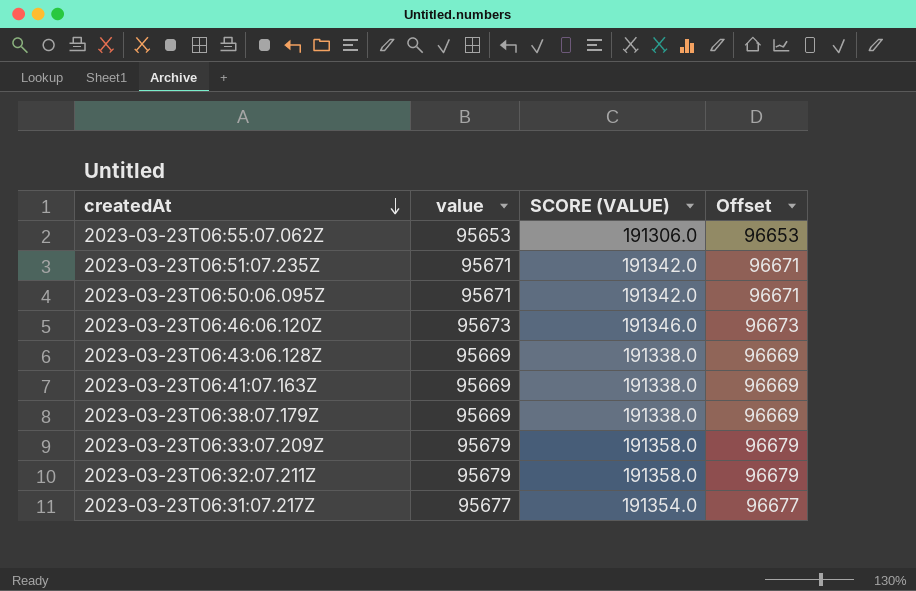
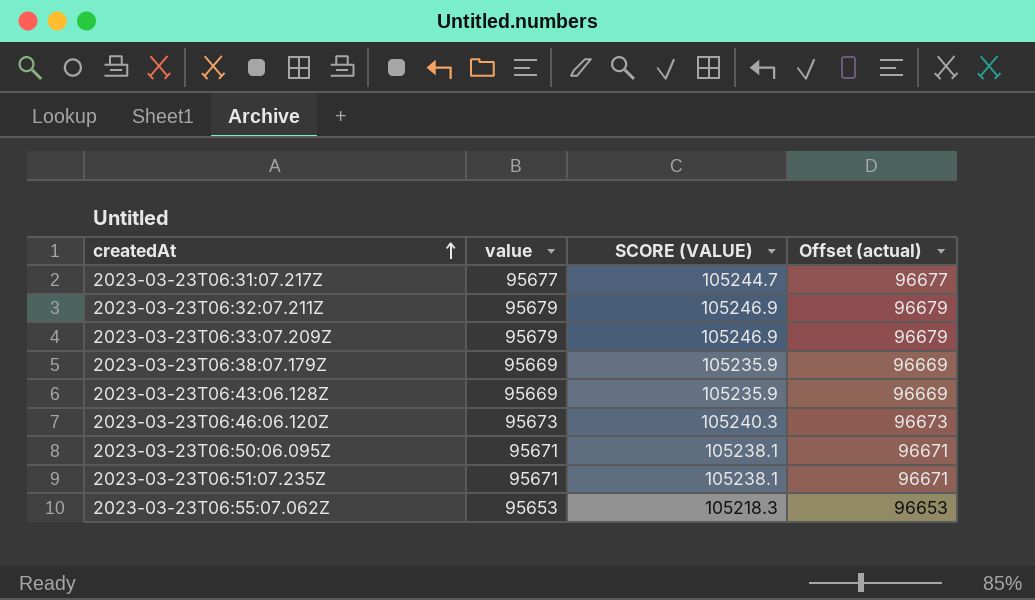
row order: createdAt descending -> createdAt ascending
column SCORE (VALUE) | formula: [value] * 2 -> [value] * 1.1
column name: Offset -> Offset (actual)
row 2023-03-23T06:41:07.163Z: 95669 | 191338.0 | 96669 -> none

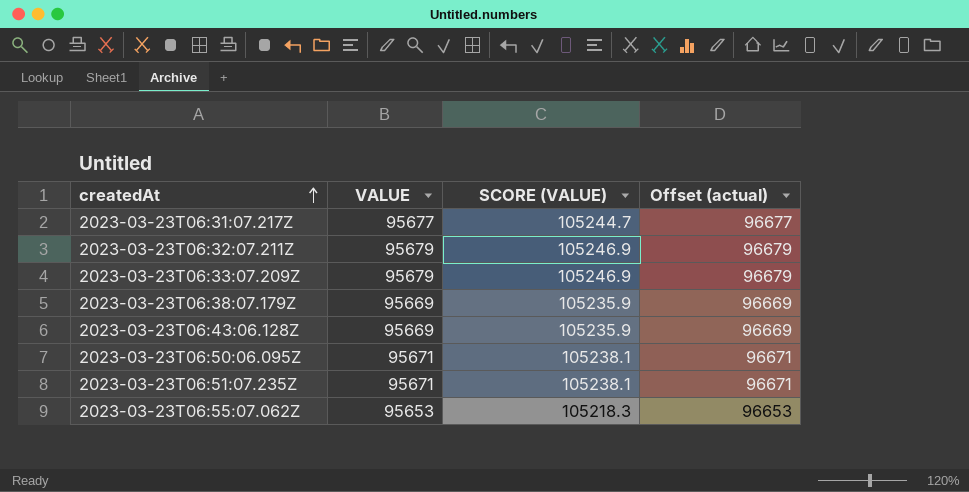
column name: value -> VALUE
row 2023-03-23T06:46:06.120Z: 95673 | 105240.3 | 96673 -> none

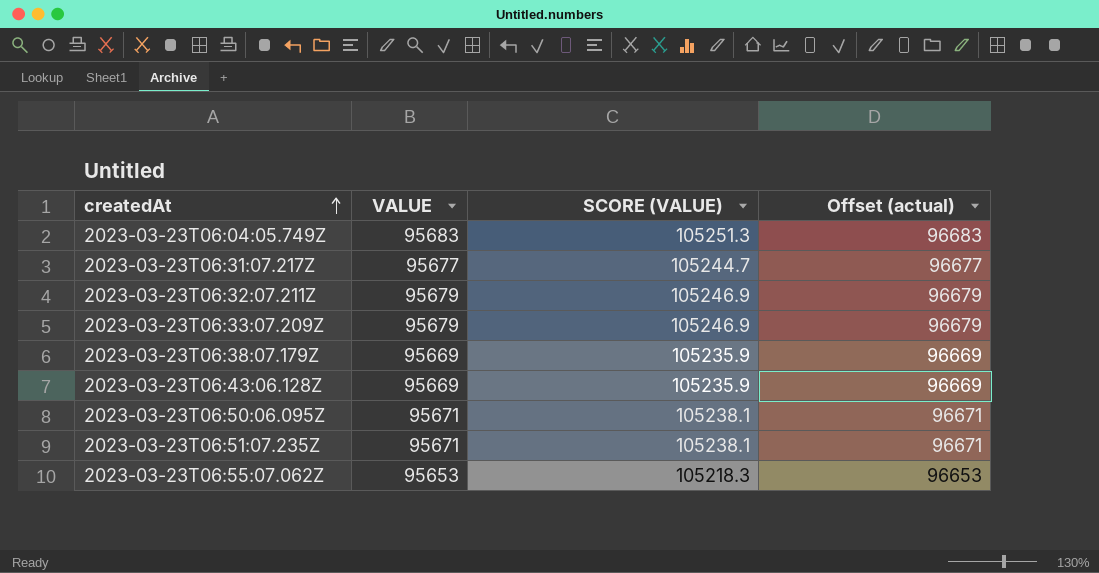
row 2023-03-23T06:04:05.749Z: none -> 95683 | 105251.3 | 96683

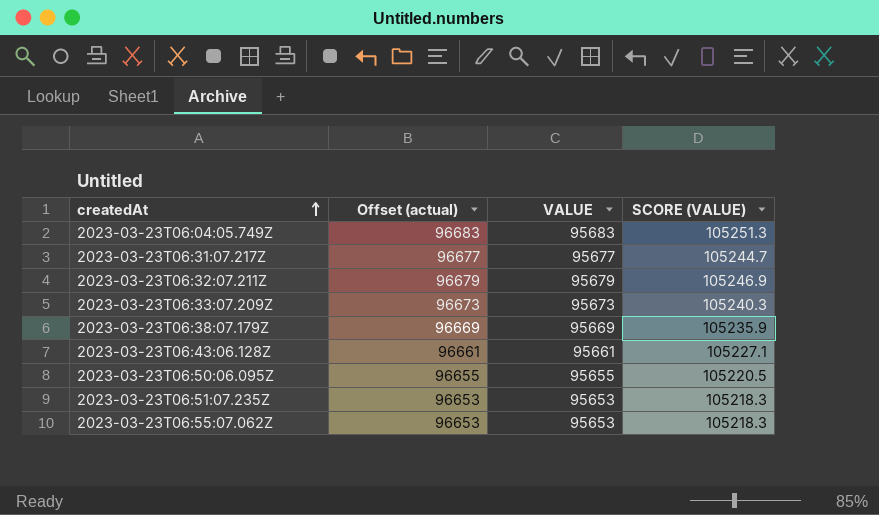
column Offset (actual) | position: 4 -> 2
2023-03-23T06:33:07.209Z | Offset (actual): 96679 -> 96673
2023-03-23T06:33:07.209Z | VALUE: 95679 -> 95673
2023-03-23T06:33:07.209Z | SCORE (VALUE): 105246.9 -> 105240.3
2023-03-23T06:43:06.128Z | Offset (actual): 96669 -> 96661
2023-03-23T06:43:06.128Z | VALUE: 95669 -> 95661
2023-03-23T06:43:06.128Z | SCORE (VALUE): 105235.9 -> 105227.1
2023-03-23T06:50:06.095Z | Offset (actual): 96671 -> 96655
2023-03-23T06:50:06.095Z | VALUE: 95671 -> 95655
2023-03-23T06:50:06.095Z | SCORE (VALUE): 105238.1 -> 105220.5
2023-03-23T06:51:07.235Z | Offset (actual): 96671 -> 96653
2023-03-23T06:51:07.235Z | VALUE: 95671 -> 95653
2023-03-23T06:51:07.235Z | SCORE (VALUE): 105238.1 -> 105218.3

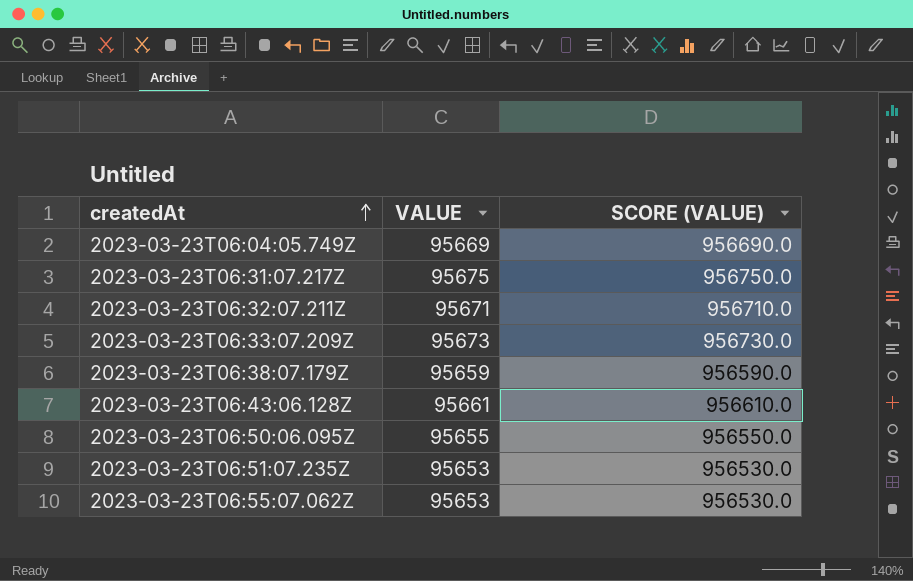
column Offset (actual) | formula: [VALUE] + 1000 -> none
column SCORE (VALUE) | formula: [VALUE] * 1.1 -> [VALUE] * 10
2023-03-23T06:04:05.749Z | VALUE: 95683 -> 95669
2023-03-23T06:31:07.217Z | VALUE: 95677 -> 95675
2023-03-23T06:32:07.211Z | VALUE: 95679 -> 95671
2023-03-23T06:38:07.179Z | VALUE: 95669 -> 95659

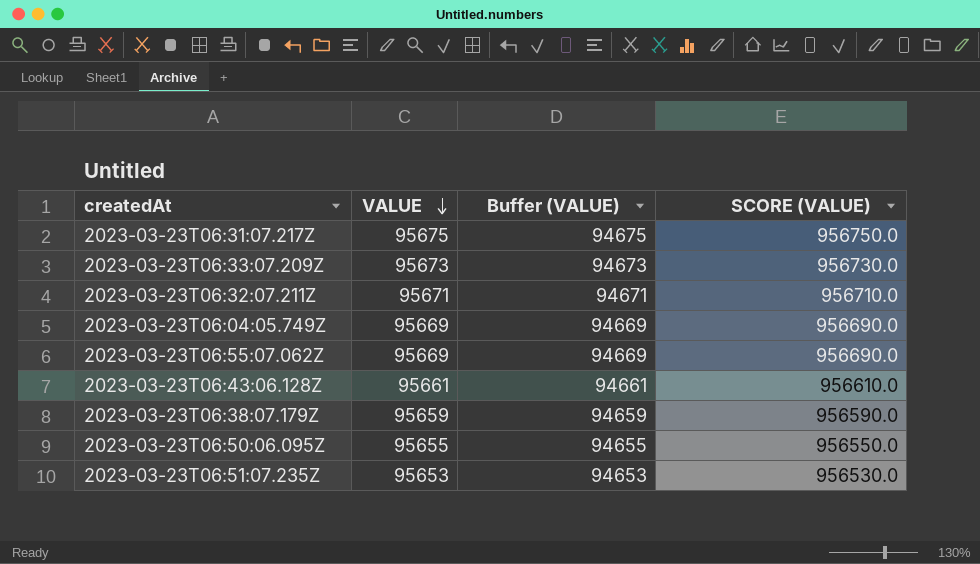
row order: createdAt ascending -> VALUE descending
column Buffer (VALUE) | formula: none -> [VALUE] - 1000
2023-03-23T06:55:07.062Z | VALUE: 95653 -> 95669
2023-03-23T06:55:07.062Z | SCORE (VALUE): 956530.0 -> 956690.0

